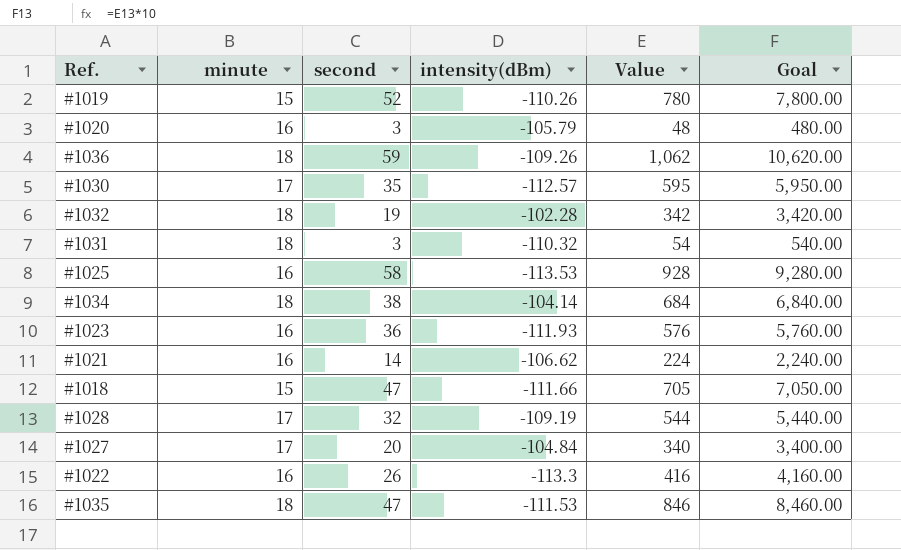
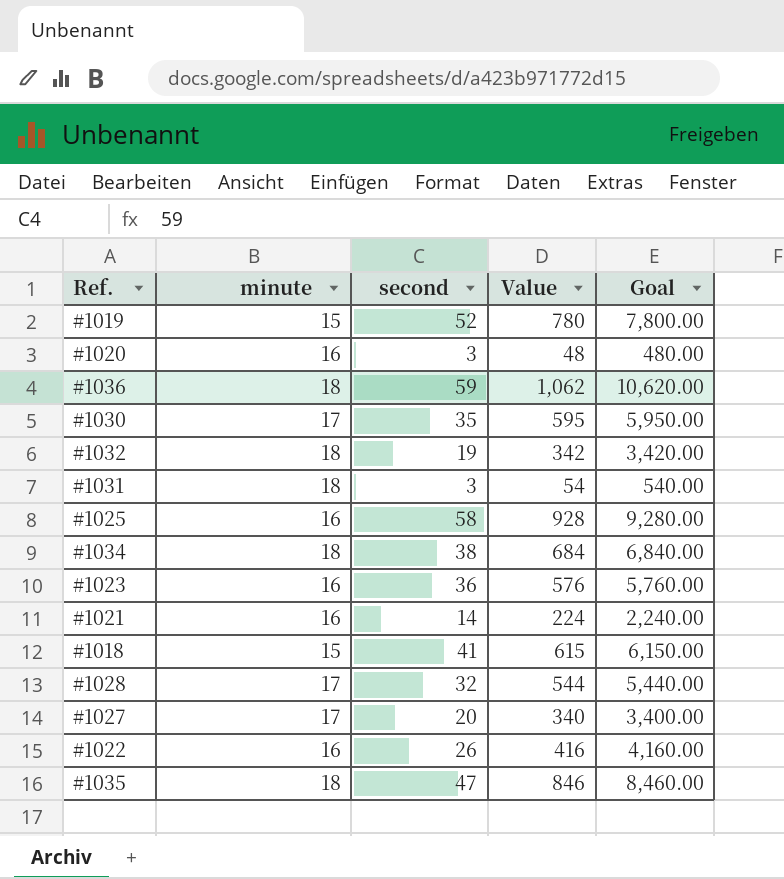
column intensity(dBm) | position: 4 -> none
#1018 | second: 47 -> 41
#1018 | Value: 705 -> 615
#1018 | Goal: 7,050.00 -> 6,150.00

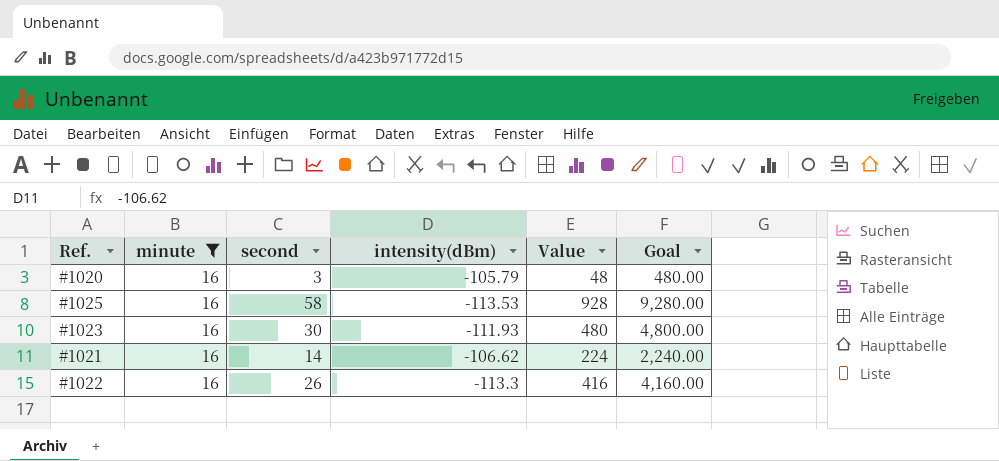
filter: none -> minute = 16
column intensity(dBm) | position: none -> 4
#1023 | second: 36 -> 30
#1023 | Value: 576 -> 480
#1023 | Goal: 5,760.00 -> 4,800.00

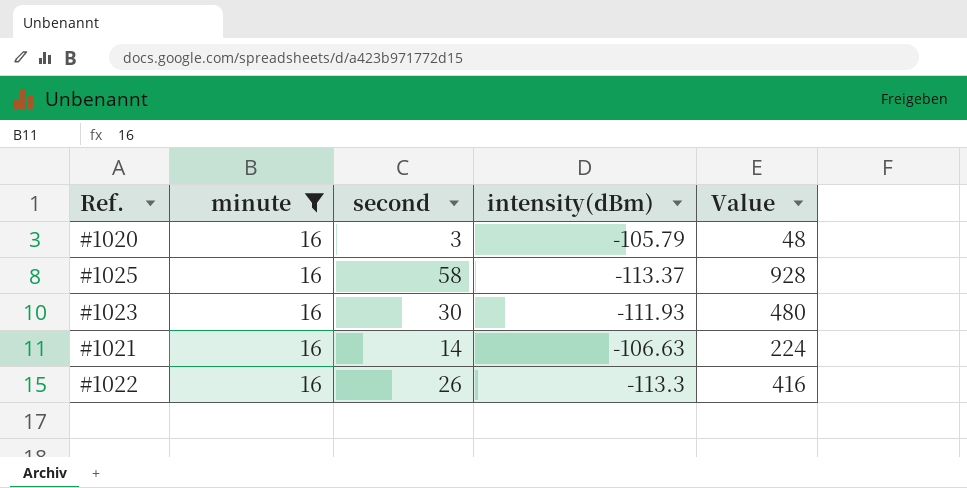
column Goal | formula: [Value] * 10 -> none
#1025 | intensity(dBm): -113.53 -> -113.37
#1021 | intensity(dBm): -106.62 -> -106.63

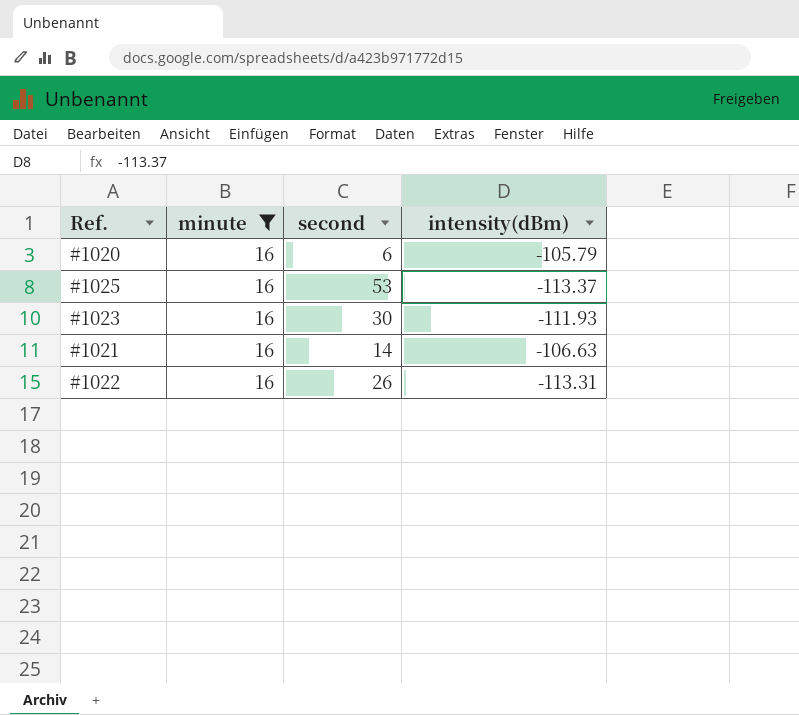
column Value | formula: [minute] * [second] -> none
#1020 | second: 3 -> 6
#1025 | second: 58 -> 53
#1022 | intensity(dBm): -113.3 -> -113.31

